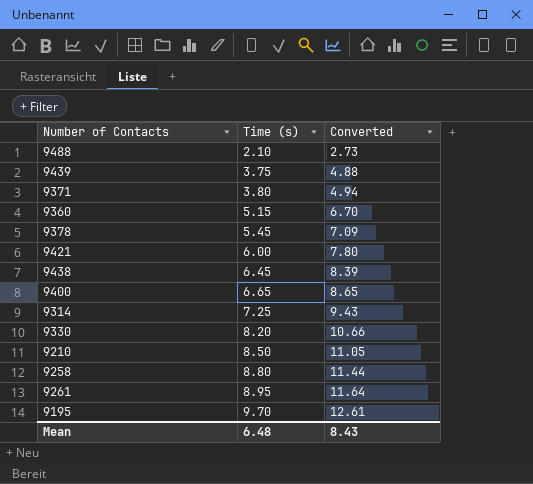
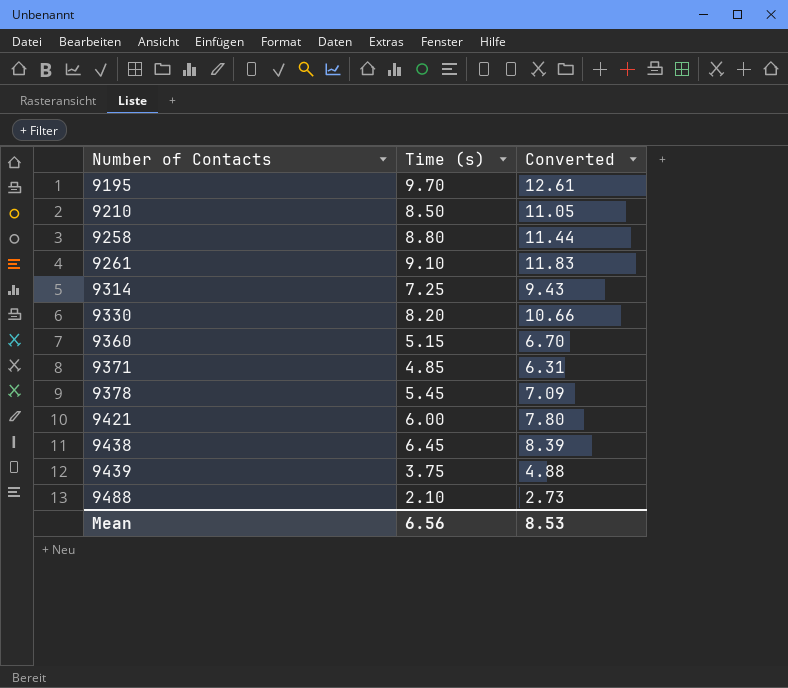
row order: Time (s) ascending -> Number of Contacts ascending
row 9400: 6.65 | 8.65 -> none
9261 | Time (s): 8.95 -> 9.10
9261 | Converted: 11.64 -> 11.83
9371 | Time (s): 3.80 -> 4.85
9371 | Converted: 4.94 -> 6.31
Mean | Time (s): 6.48 -> 6.56
Mean | Converted: 8.43 -> 8.53

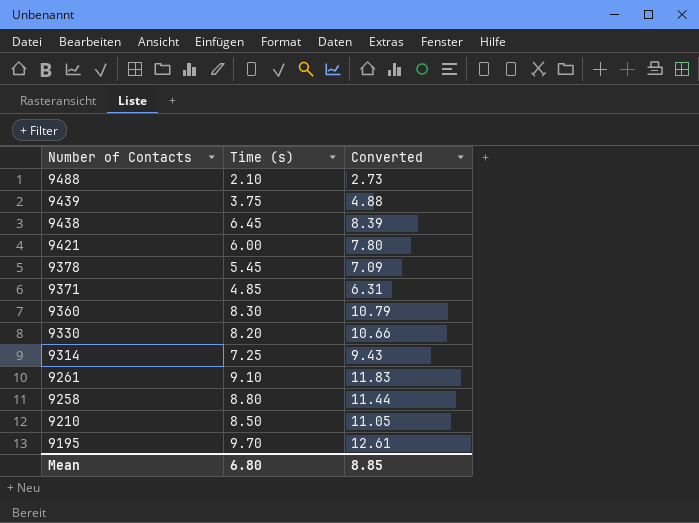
row order: Number of Contacts ascending -> Number of Contacts descending
9360 | Time (s): 5.15 -> 8.30
9360 | Converted: 6.70 -> 10.79
Mean | Time (s): 6.56 -> 6.80
Mean | Converted: 8.53 -> 8.85

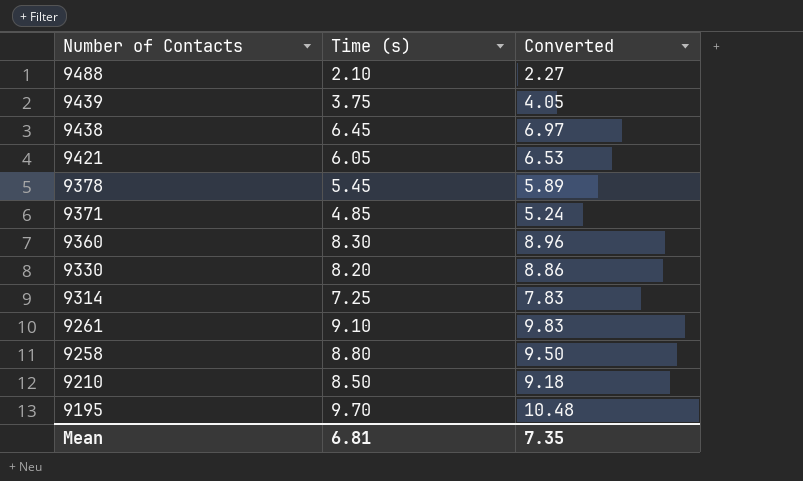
column Converted | formula: [Time (s)] * 1.3 -> [Time (s)] * 1.08
9421 | Time (s): 6.00 -> 6.05
Mean | Time (s): 6.80 -> 6.81
Mean | Converted: 8.85 -> 7.35

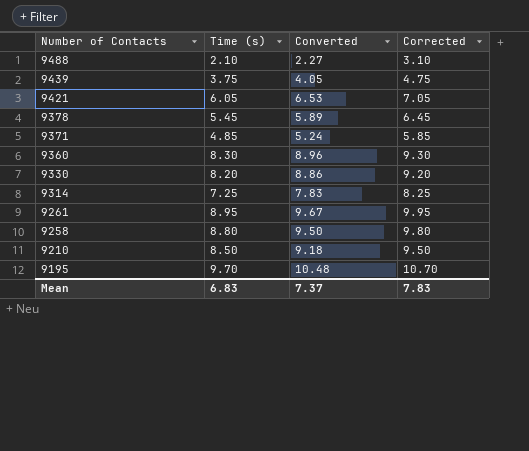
column Corrected | formula: none -> [Time (s)] + 1
row 9438: 6.45 | 6.97 -> none
9261 | Time (s): 9.10 -> 8.95
9261 | Converted: 9.83 -> 9.67
Mean | Time (s): 6.81 -> 6.83
Mean | Converted: 7.35 -> 7.37

